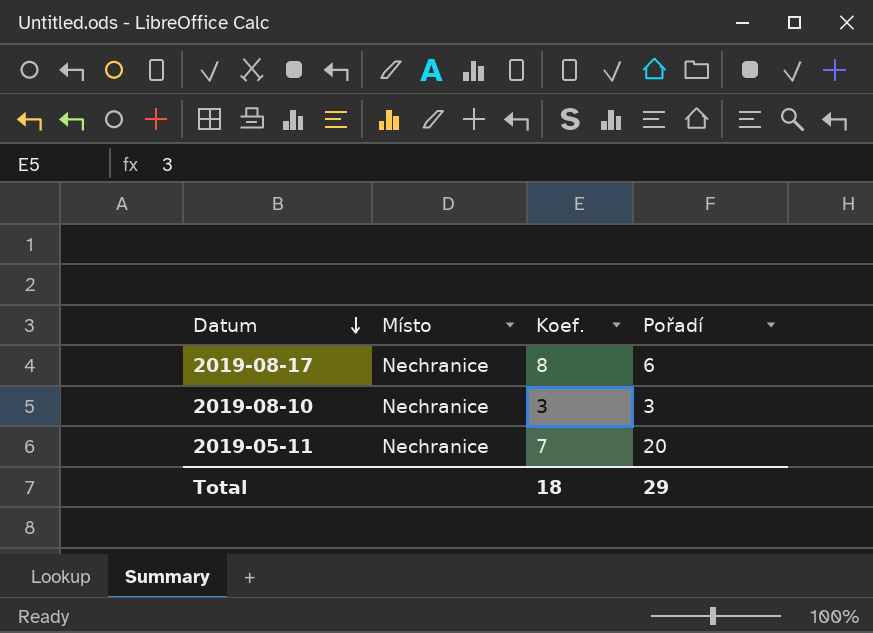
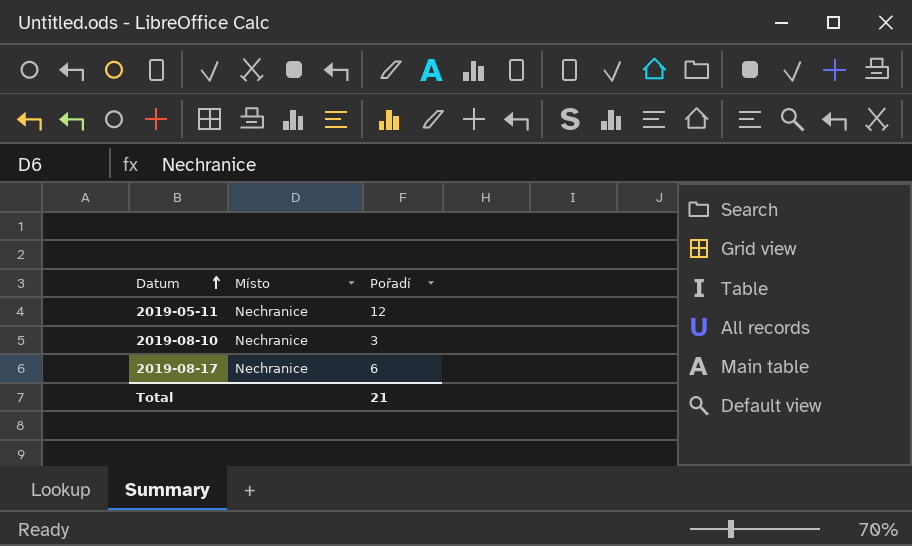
row order: Datum descending -> Datum ascending
column Koef. | position: 3 -> none
2019-05-11 | Pořadí: 20 -> 12
Total | Pořadí: 29 -> 21

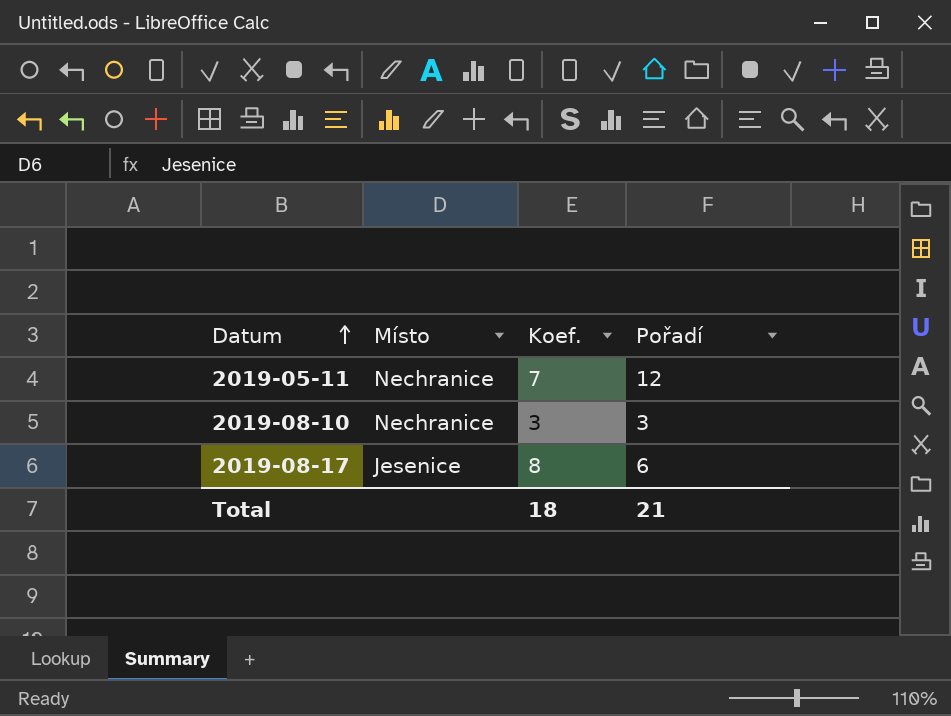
column Koef. | position: none -> 3
2019-08-17 | Místo: Nechranice -> Jesenice

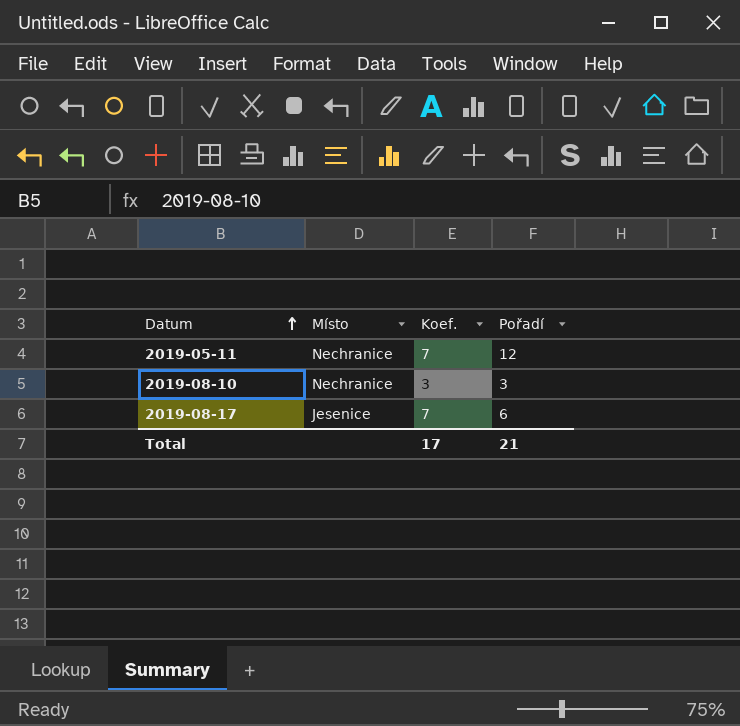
2019-08-17 | Koef.: 8 -> 7
Total | Koef.: 18 -> 17

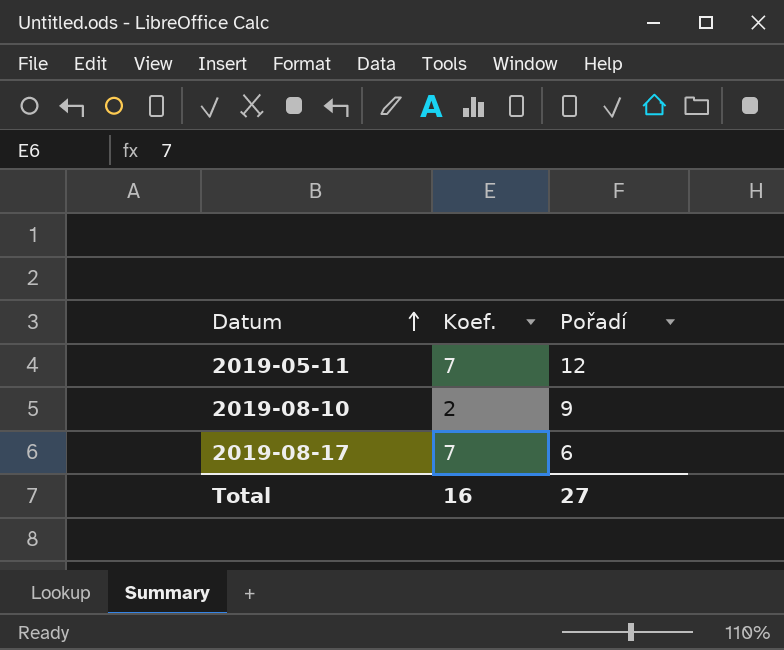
column Místo | position: 2 -> none
2019-08-10 | Koef.: 3 -> 2
2019-08-10 | Pořadí: 3 -> 9
Total | Koef.: 17 -> 16
Total | Pořadí: 21 -> 27

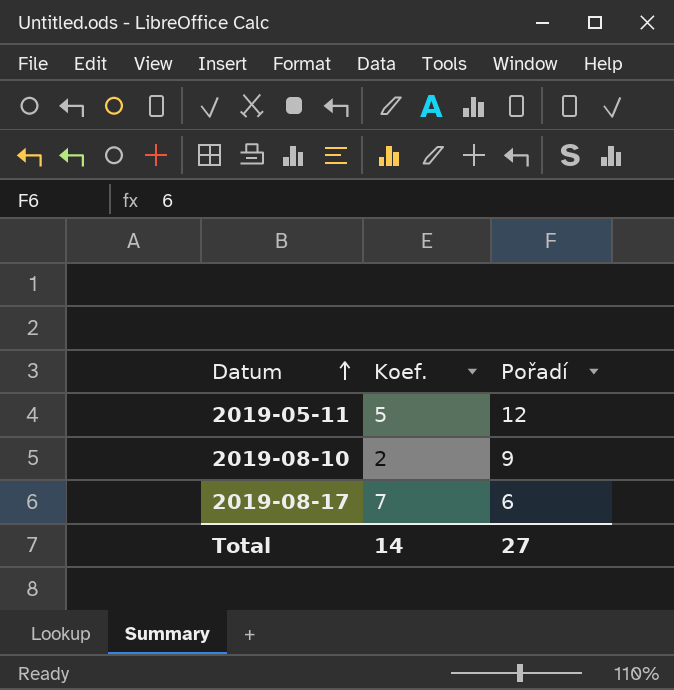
2019-05-11 | Koef.: 7 -> 5
Total | Koef.: 16 -> 14

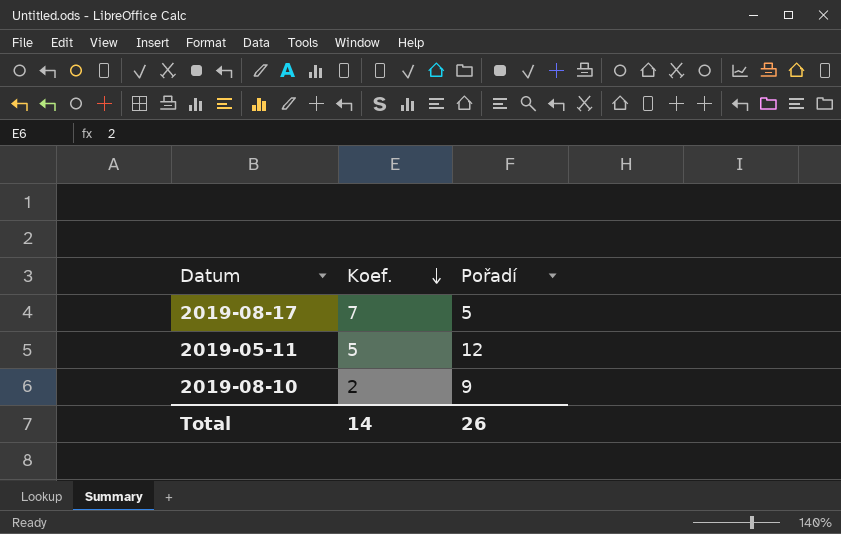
row order: Datum ascending -> Koef. descending
2019-08-17 | Pořadí: 6 -> 5
Total | Pořadí: 27 -> 26

